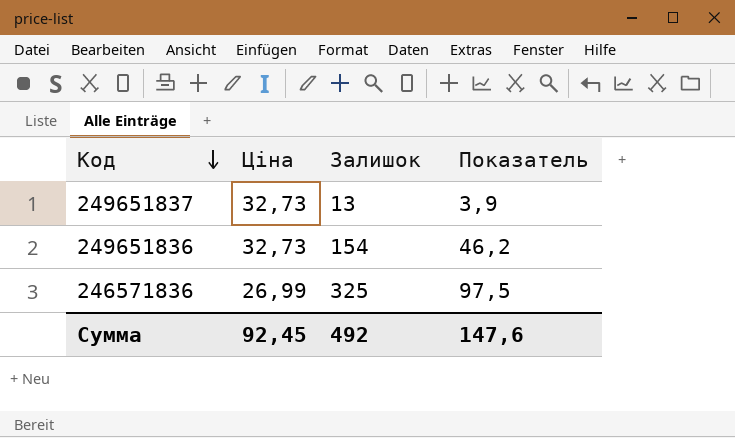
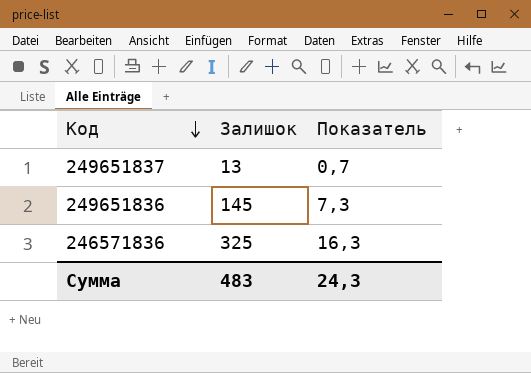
column Ціна | position: 2 -> none
column Показатель | formula: [Залишок] * 0,3 -> [Залишок] * 0,05
249651836 | Залишок: 154 -> 145
Сумма | Залишок: 492 -> 483
Сумма | Показатель: 147,6 -> 24,3

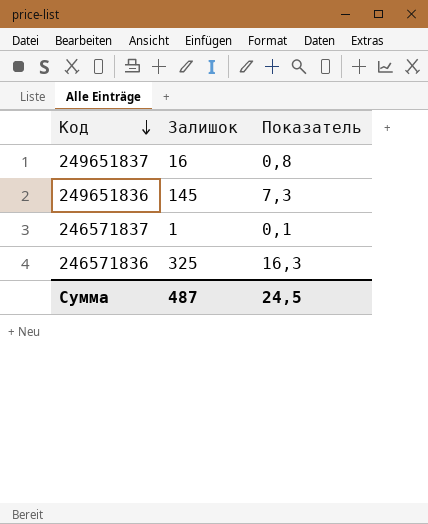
249651837 | Залишок: 13 -> 16
249651837 | Показатель: 0,7 -> 0,8
row 246571837: none -> 1 | 0,1
Сумма | Залишок: 483 -> 487
Сумма | Показатель: 24,3 -> 24,5

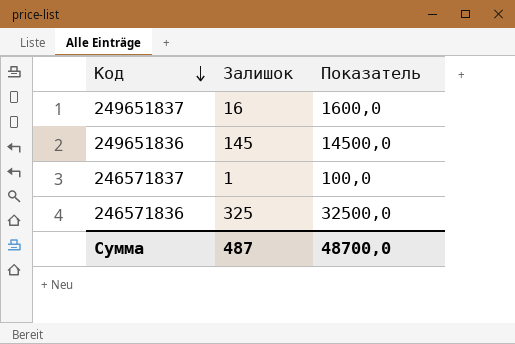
column Показатель | formula: [Залишок] * 0,05 -> [Залишок] * 100
Сумма | Показатель: 24,5 -> 48700,0

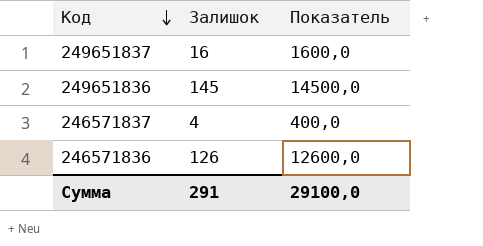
246571837 | Залишок: 1 -> 4
246571837 | Показатель: 100,0 -> 400,0
246571836 | Залишок: 325 -> 126
246571836 | Показатель: 32500,0 -> 12600,0
Сумма | Залишок: 487 -> 291
Сумма | Показатель: 48700,0 -> 29100,0

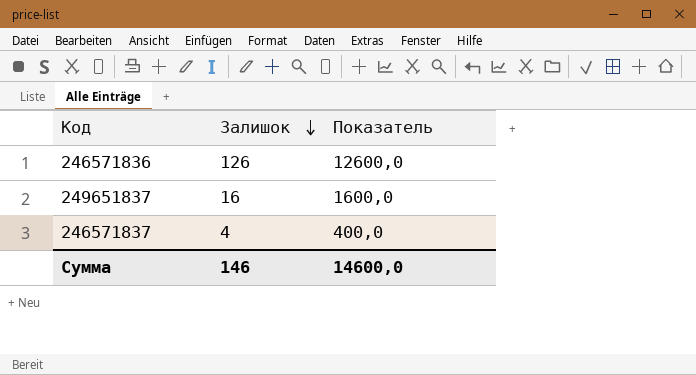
row order: Код descending -> Залишок descending
row 249651836: 145 | 14500,0 -> none
Сумма | Залишок: 291 -> 146
Сумма | Показатель: 29100,0 -> 14600,0

